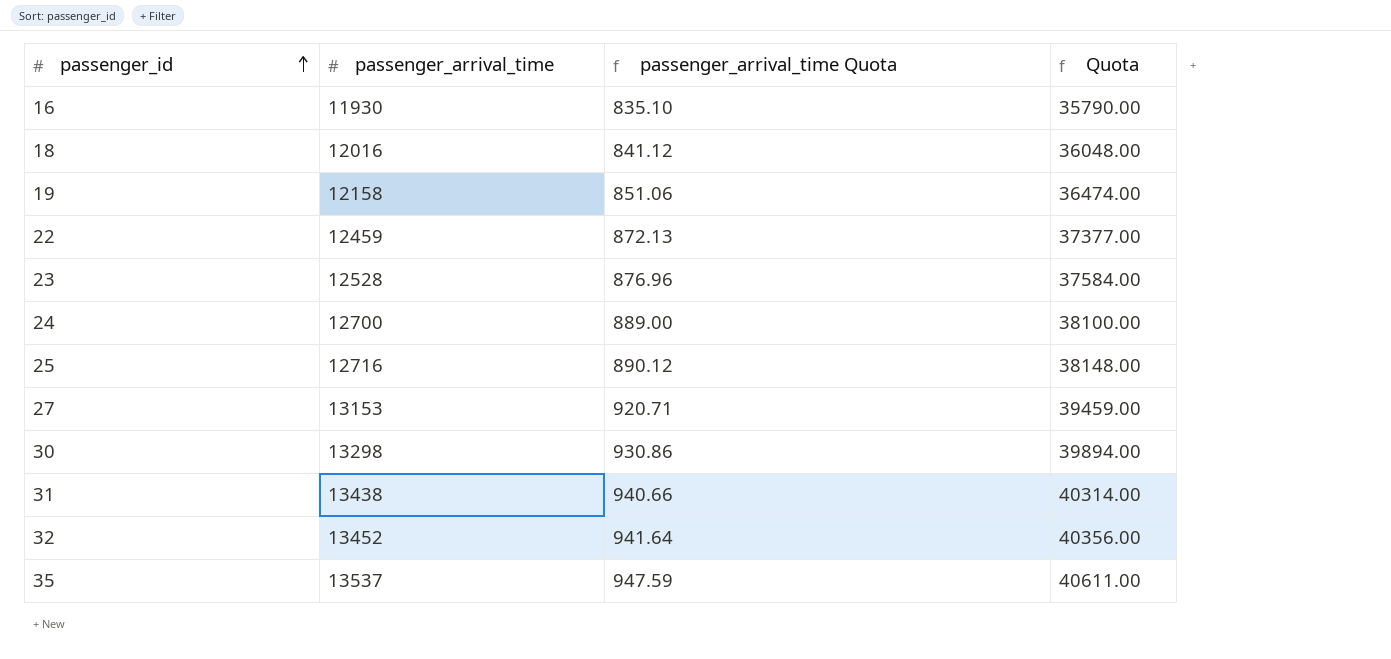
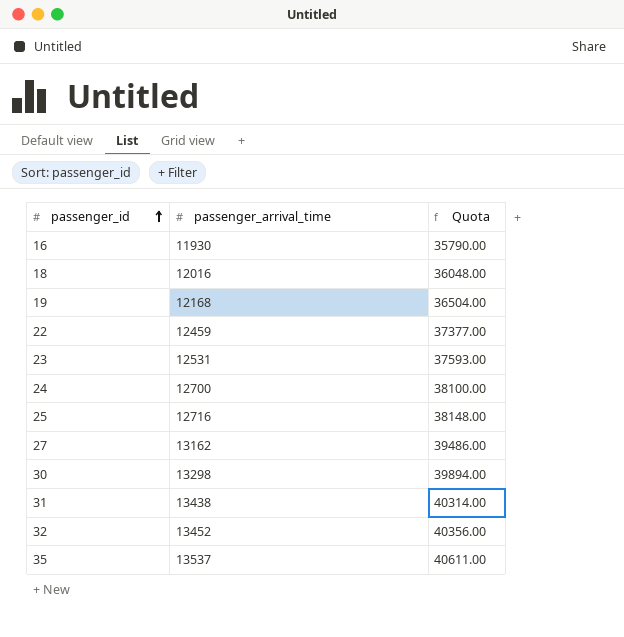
column passenger_arrival_time Quota | formula: [passenger_arrival_time] * 0.07 -> none
19 | passenger_arrival_time: 12158 -> 12168
19 | Quota: 36474.00 -> 36504.00
23 | passenger_arrival_time: 12528 -> 12531
23 | Quota: 37584.00 -> 37593.00
27 | passenger_arrival_time: 13153 -> 13162
27 | Quota: 39459.00 -> 39486.00

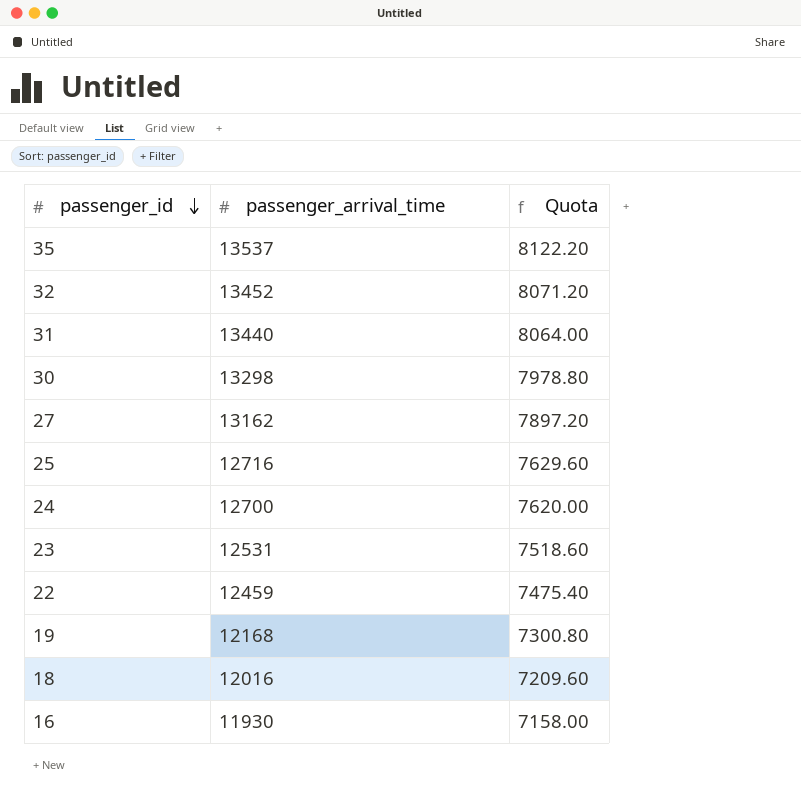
row order: passenger_id ascending -> passenger_id descending
column Quota | formula: [passenger_arrival_time] * 3 -> [passenger_arrival_time] * 0.6
31 | passenger_arrival_time: 13438 -> 13440

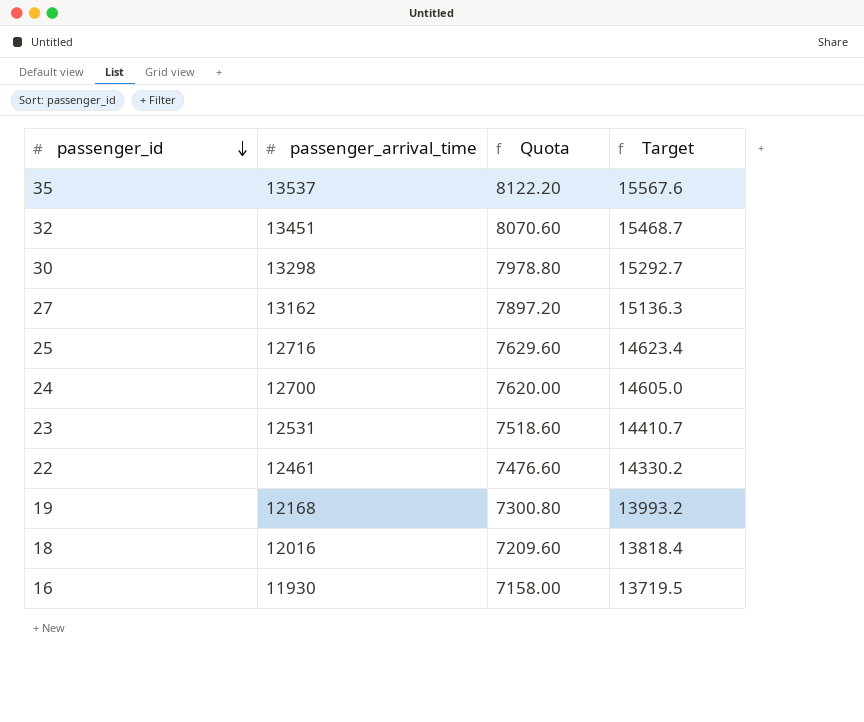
column Target | formula: none -> [passenger_arrival_time] * 1.15
row 31: 13440 | 8064.00 -> none
32 | passenger_arrival_time: 13452 -> 13451
32 | Quota: 8071.20 -> 8070.60
22 | passenger_arrival_time: 12459 -> 12461
22 | Quota: 7475.40 -> 7476.60

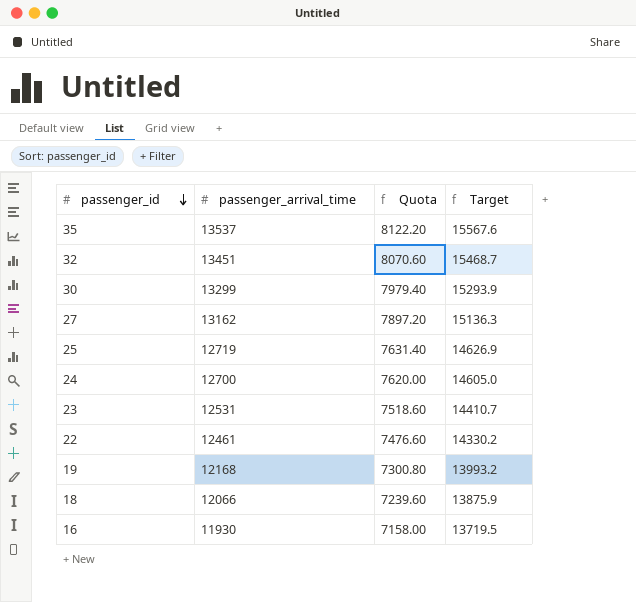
30 | passenger_arrival_time: 13298 -> 13299
30 | Quota: 7978.80 -> 7979.40
30 | Target: 15292.7 -> 15293.9
25 | passenger_arrival_time: 12716 -> 12719
25 | Quota: 7629.60 -> 7631.40
25 | Target: 14623.4 -> 14626.9
18 | passenger_arrival_time: 12016 -> 12066
18 | Quota: 7209.60 -> 7239.60
18 | Target: 13818.4 -> 13875.9

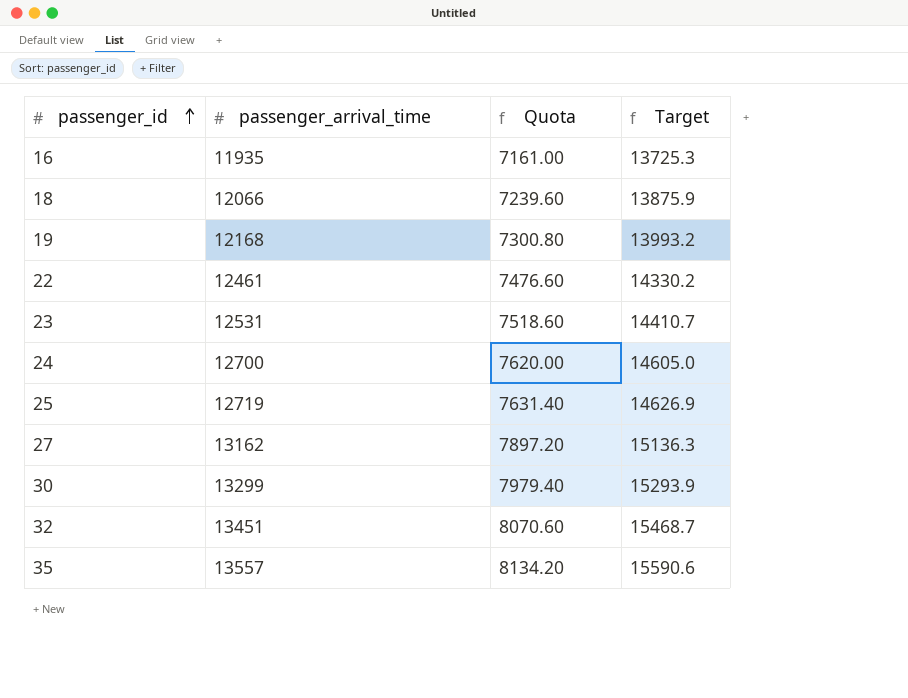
row order: passenger_id descending -> passenger_id ascending
16 | passenger_arrival_time: 11930 -> 11935
16 | Quota: 7158.00 -> 7161.00
16 | Target: 13719.5 -> 13725.3
35 | passenger_arrival_time: 13537 -> 13557
35 | Quota: 8122.20 -> 8134.20
35 | Target: 15567.6 -> 15590.6

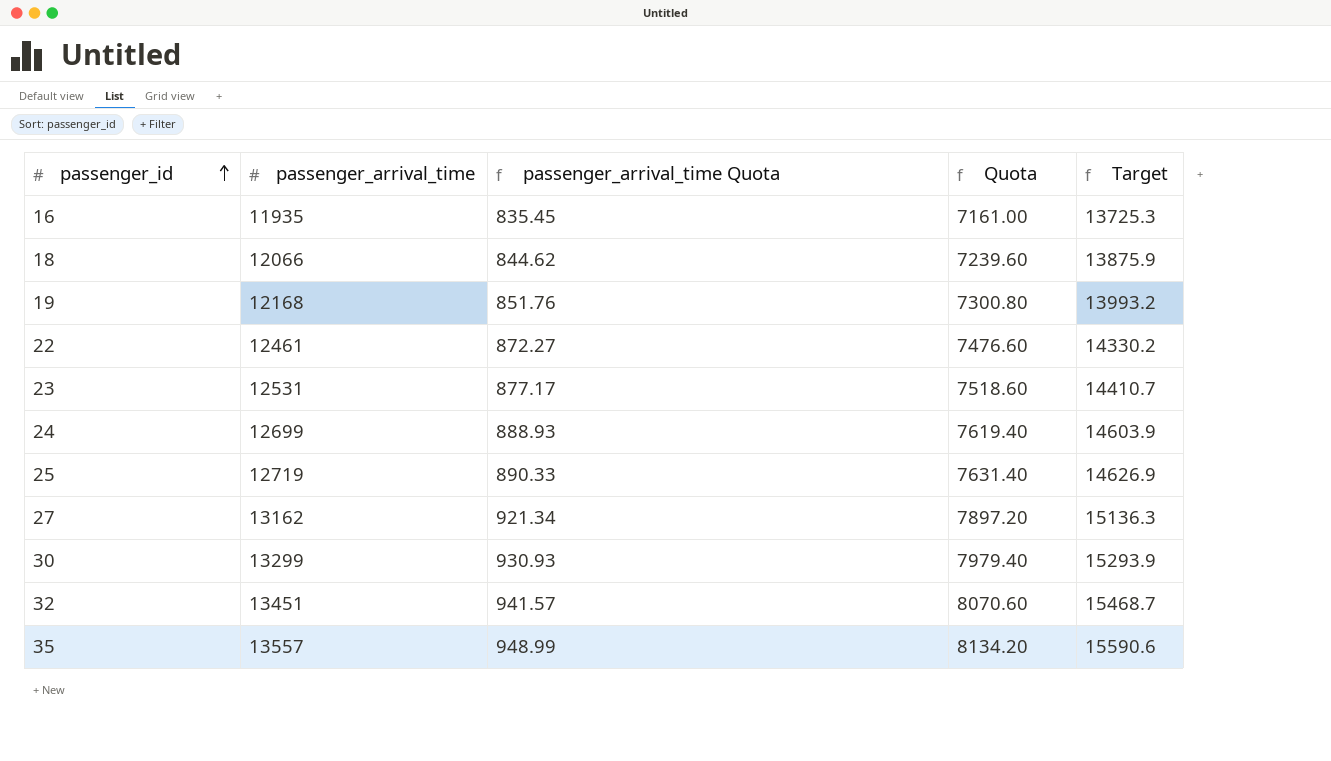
column passenger_arrival_time Quota | formula: none -> [passenger_arrival_time] * 0.07
24 | passenger_arrival_time: 12700 -> 12699
24 | Quota: 7620.00 -> 7619.40
24 | Target: 14605.0 -> 14603.9

